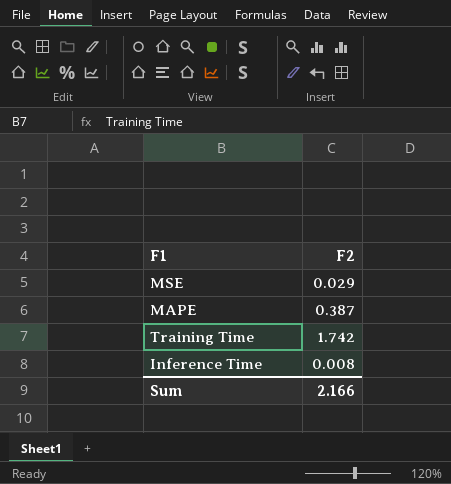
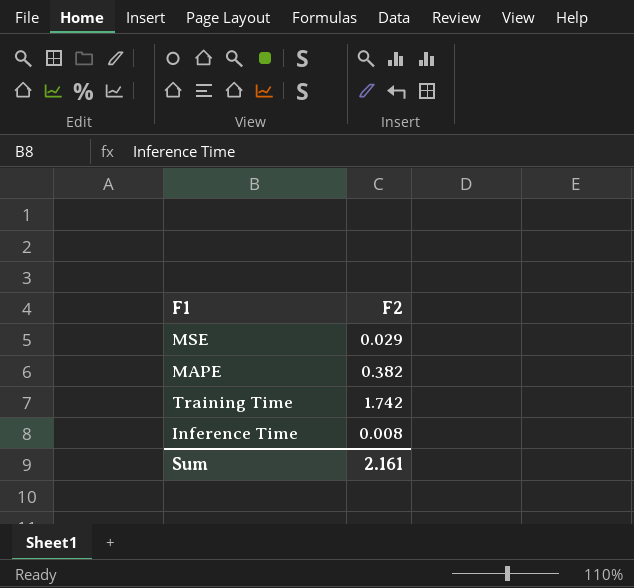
MAPE | F2: 0.387 -> 0.382
Sum | F2: 2.166 -> 2.161

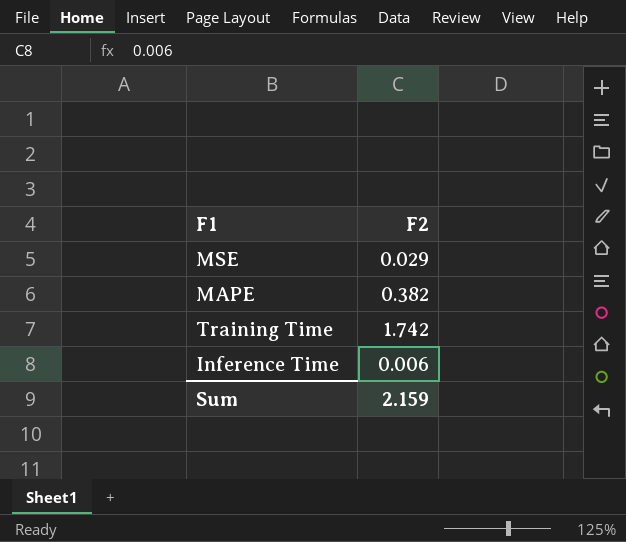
Inference Time | F2: 0.008 -> 0.006
Sum | F2: 2.161 -> 2.159

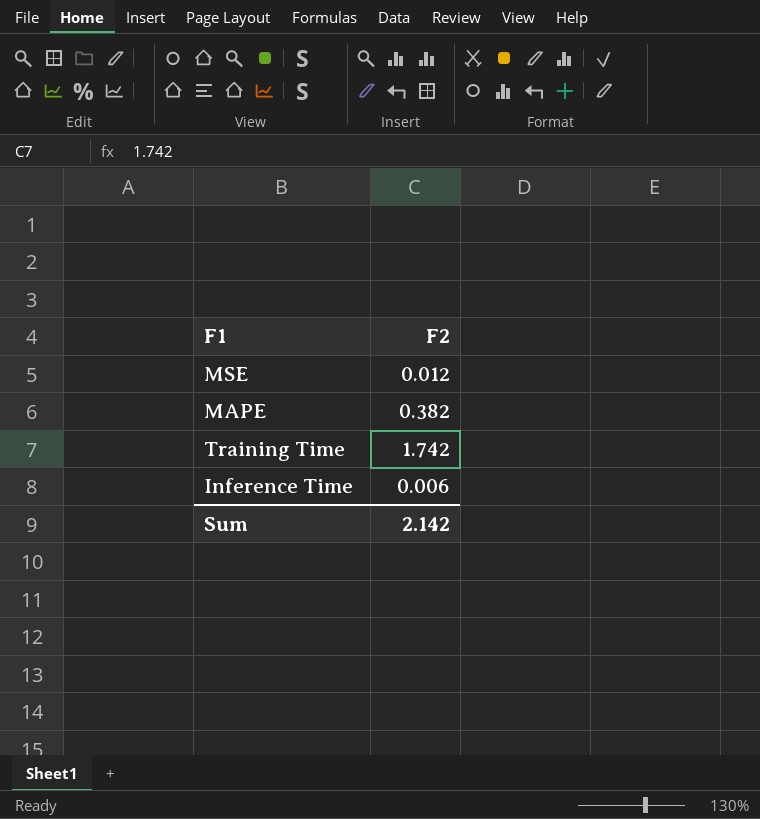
MSE | F2: 0.029 -> 0.012
Sum | F2: 2.159 -> 2.142

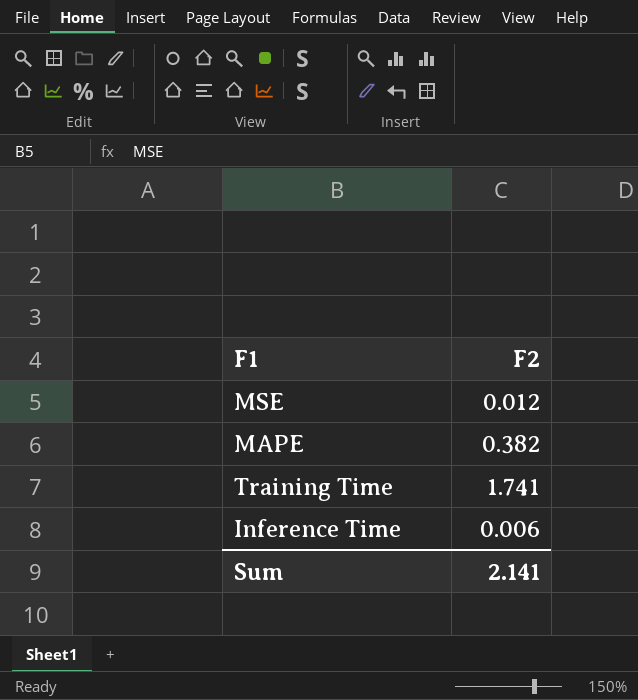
Training Time | F2: 1.742 -> 1.741
Sum | F2: 2.142 -> 2.141

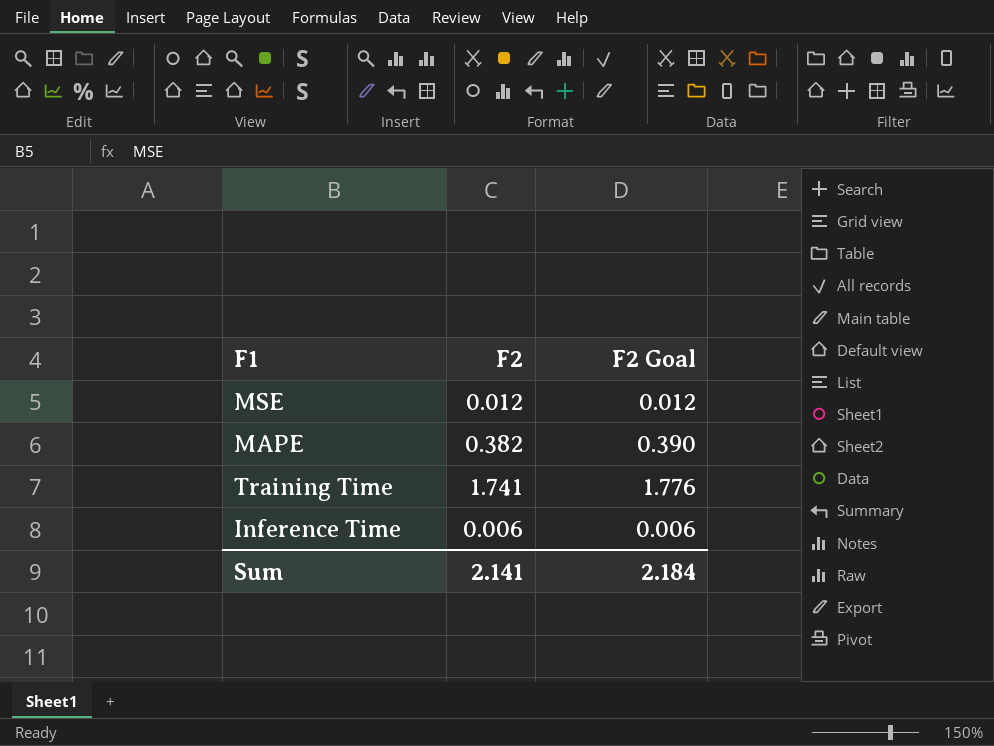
column F2 Goal | formula: none -> [F2] * 1.02

